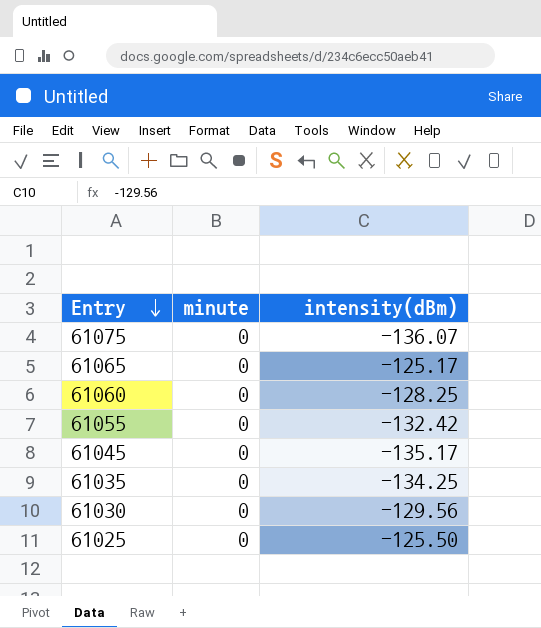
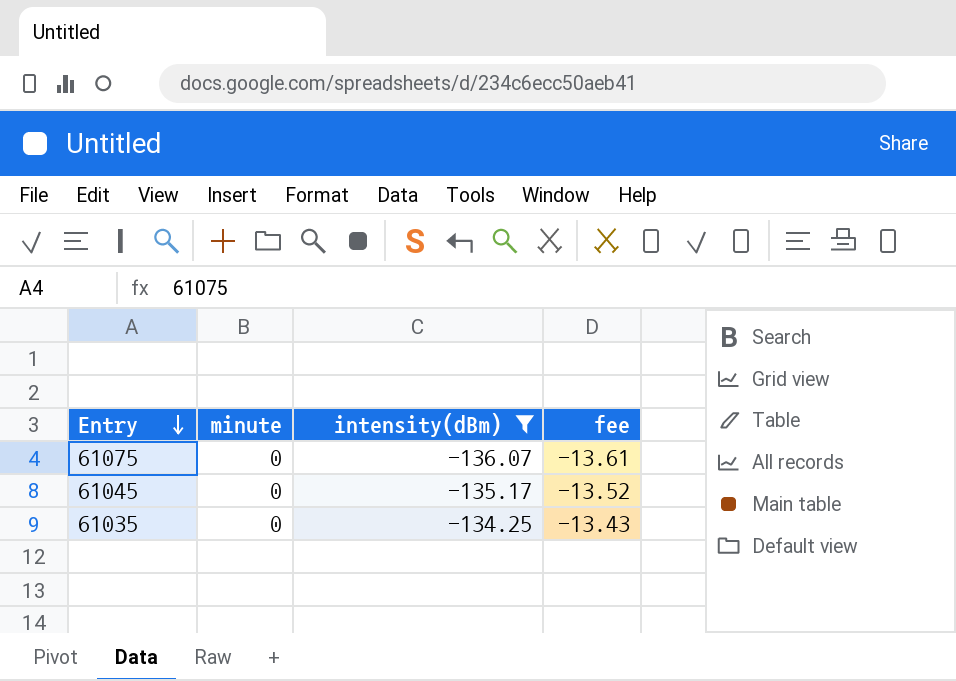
filter: none -> intensity(dBm) <= -134.25
column fee | formula: none -> [intensity(dBm)] * 0.1

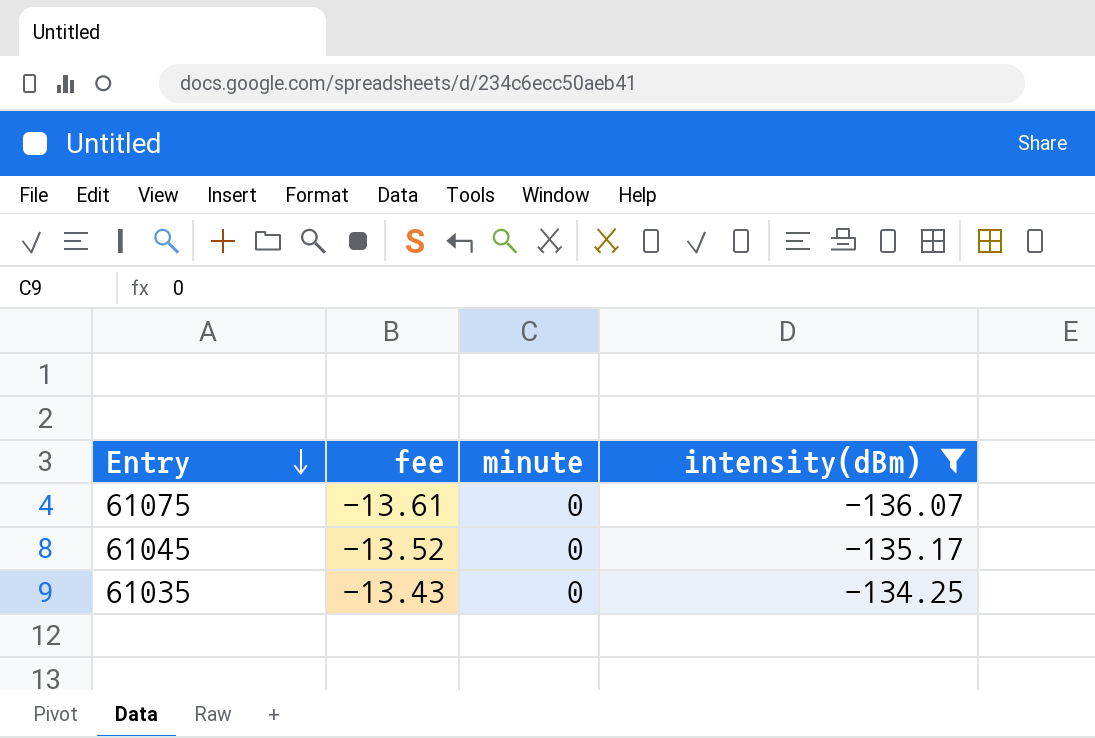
column fee | position: 4 -> 2

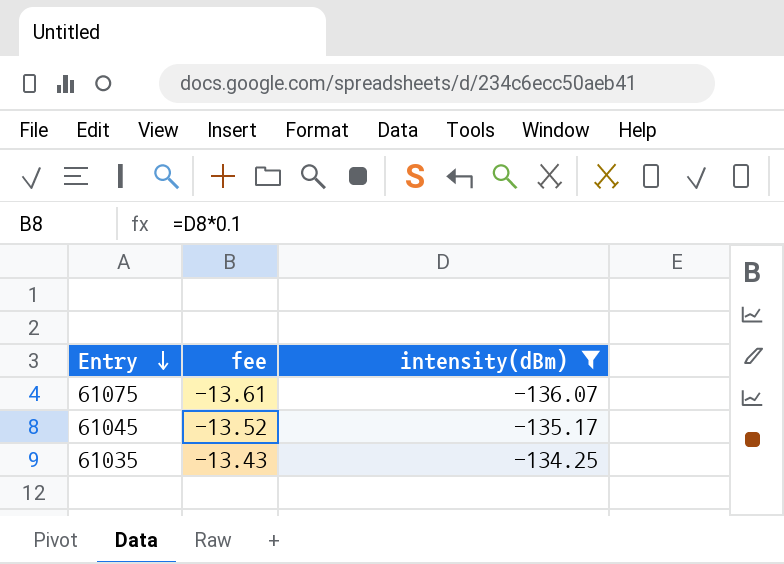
column minute | position: 3 -> none

